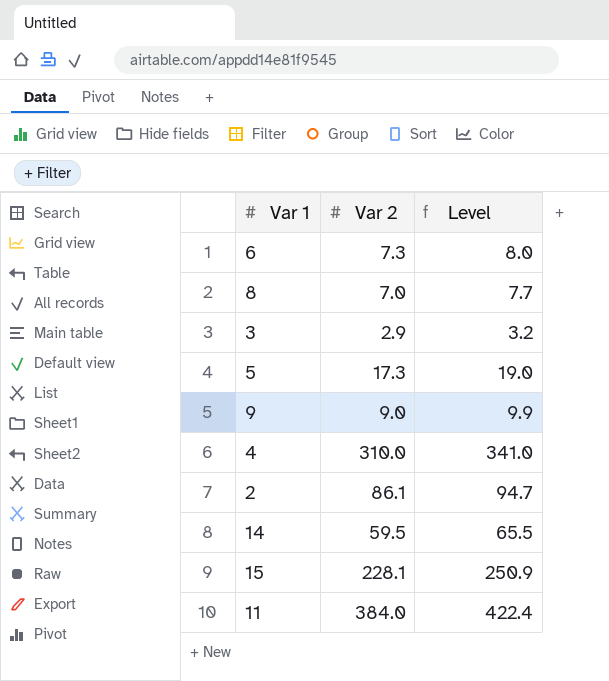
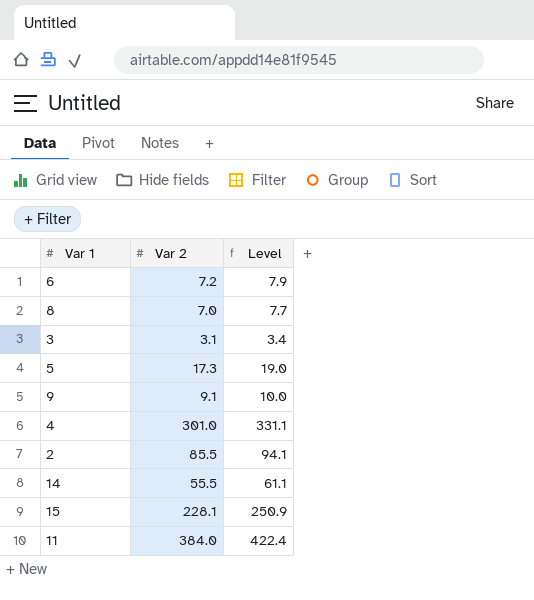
6 | Var 2: 7.3 -> 7.2
6 | Level: 8.0 -> 7.9
3 | Var 2: 2.9 -> 3.1
3 | Level: 3.2 -> 3.4
9 | Var 2: 9.0 -> 9.1
9 | Level: 9.9 -> 10.0
4 | Var 2: 310.0 -> 301.0
4 | Level: 341.0 -> 331.1
2 | Var 2: 86.1 -> 85.5
2 | Level: 94.7 -> 94.1
14 | Var 2: 59.5 -> 55.5
14 | Level: 65.5 -> 61.1

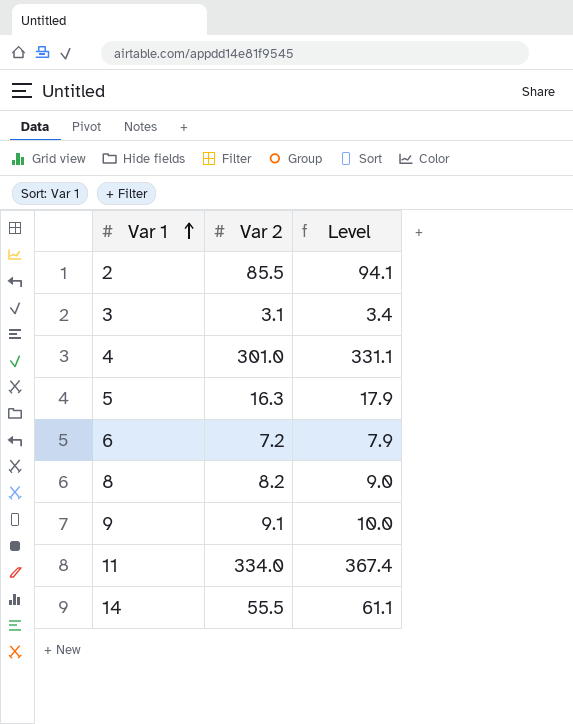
row order: none -> Var 1 ascending
row 15: 228.1 | 250.9 -> none
5 | Var 2: 17.3 -> 16.3
5 | Level: 19.0 -> 17.9
8 | Var 2: 7.0 -> 8.2
8 | Level: 7.7 -> 9.0
11 | Var 2: 384.0 -> 334.0
11 | Level: 422.4 -> 367.4

